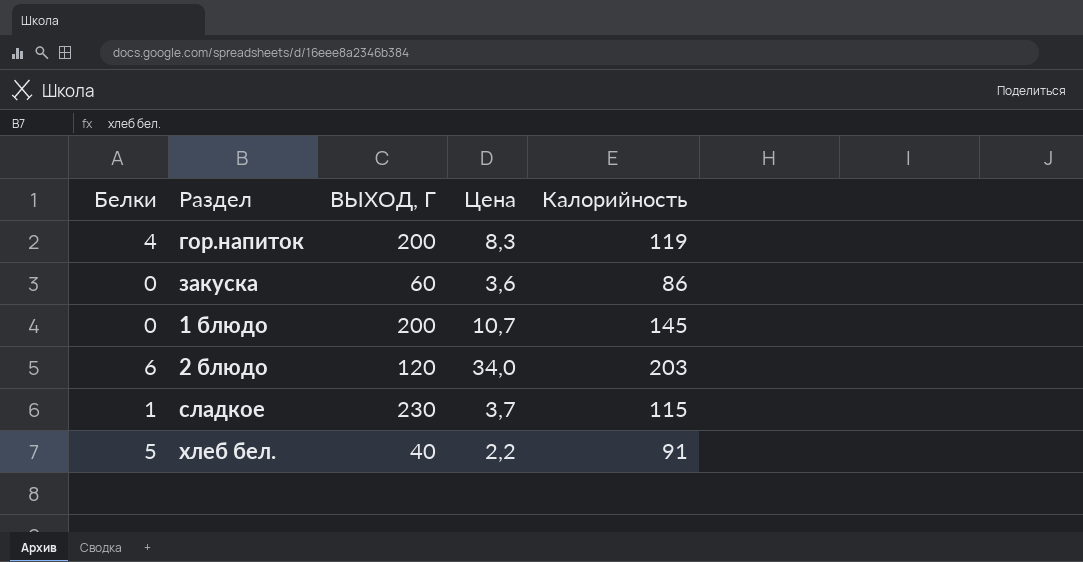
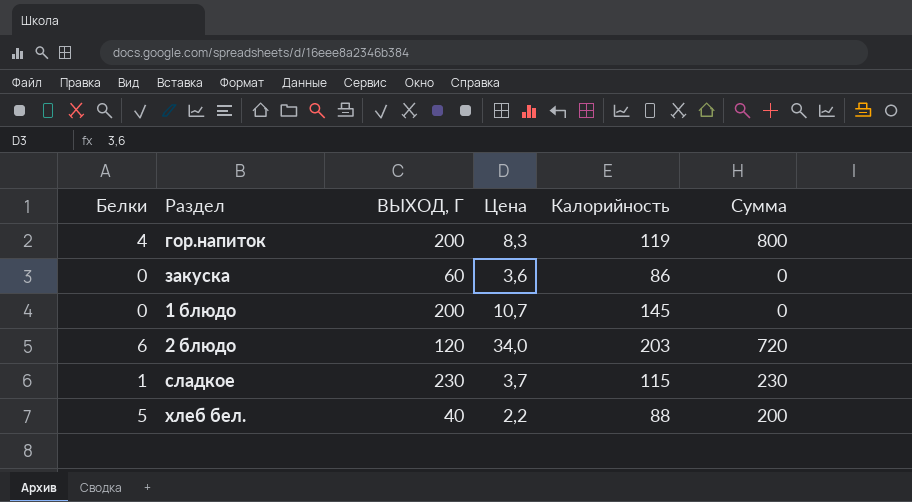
column Сумма | formula: none -> [Белки] * [ВЫХОД, Г]
хлеб бел. | Калорийность: 91 -> 88

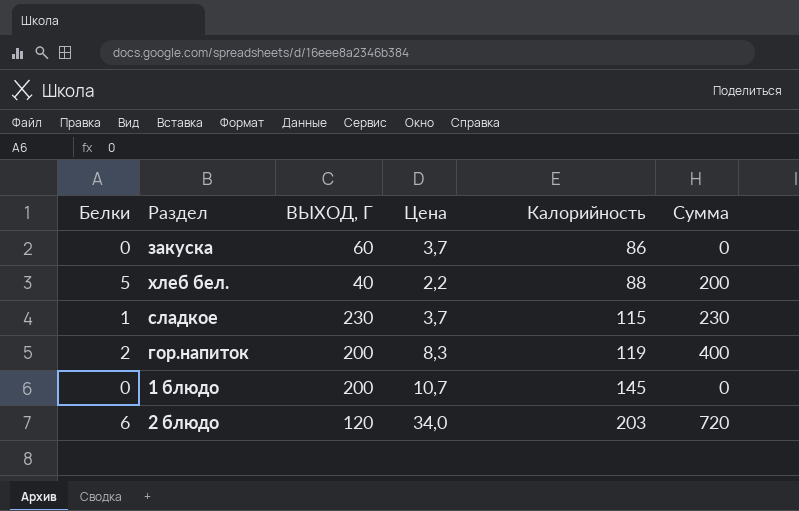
row order: none -> Калорийность ascending
закуска | Цена: 3,6 -> 3,7
гор.напиток | Белки: 4 -> 2
гор.напиток | Сумма: 800 -> 400

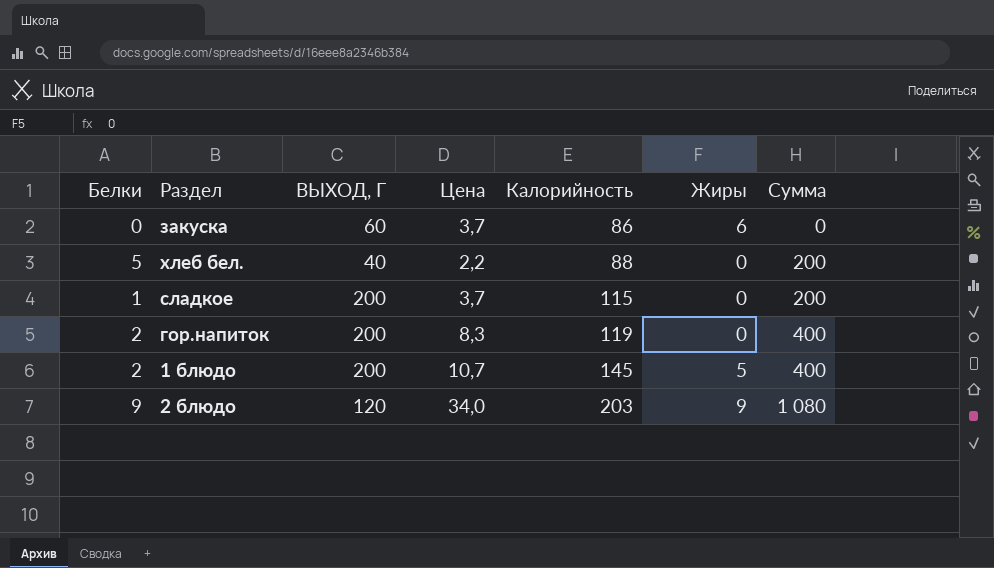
column Жиры | position: none -> 6
сладкое | ВЫХОД, Г: 230 -> 200
сладкое | Сумма: 230 -> 200
1 блюдо | Белки: 0 -> 2
1 блюдо | Сумма: 0 -> 400
2 блюдо | Белки: 6 -> 9
2 блюдо | Сумма: 720 -> 1 080

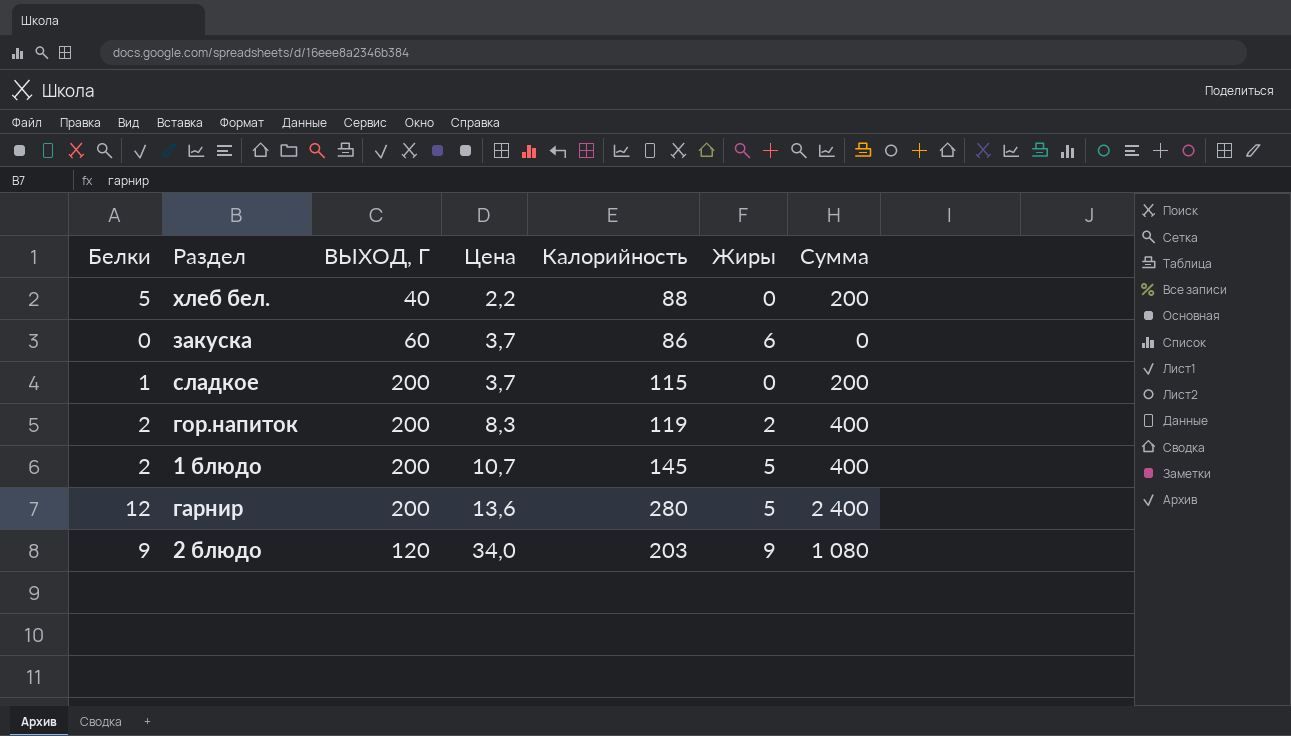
row order: Калорийность ascending -> Цена ascending
гор.напиток | Жиры: 0 -> 2
row гарнир: none -> 12 | 200 | 13,6 | 280 | 5 | 2 400

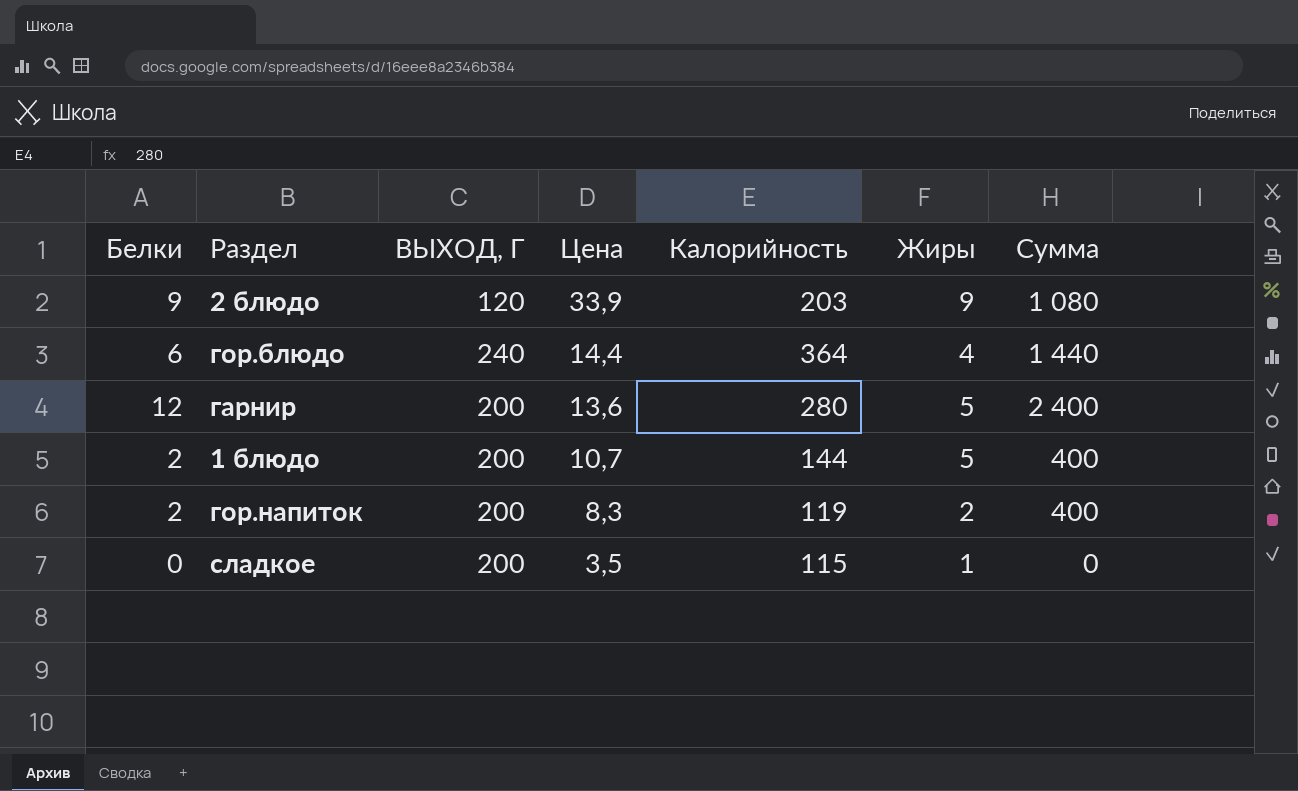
row order: Цена ascending -> Цена descending
row хлеб бел.: 5 | 40 | 2,2 | 88 | 0 | 200 -> none
row закуска: 0 | 60 | 3,7 | 86 | 6 | 0 -> none
2 блюдо | Цена: 34,0 -> 33,9
row гор.блюдо: none -> 6 | 240 | 14,4 | 364 | 4 | 1 440
1 блюдо | Калорийность: 145 -> 144
сладкое | Белки: 1 -> 0
сладкое | Цена: 3,7 -> 3,5
сладкое | Жиры: 0 -> 1
сладкое | Сумма: 200 -> 0

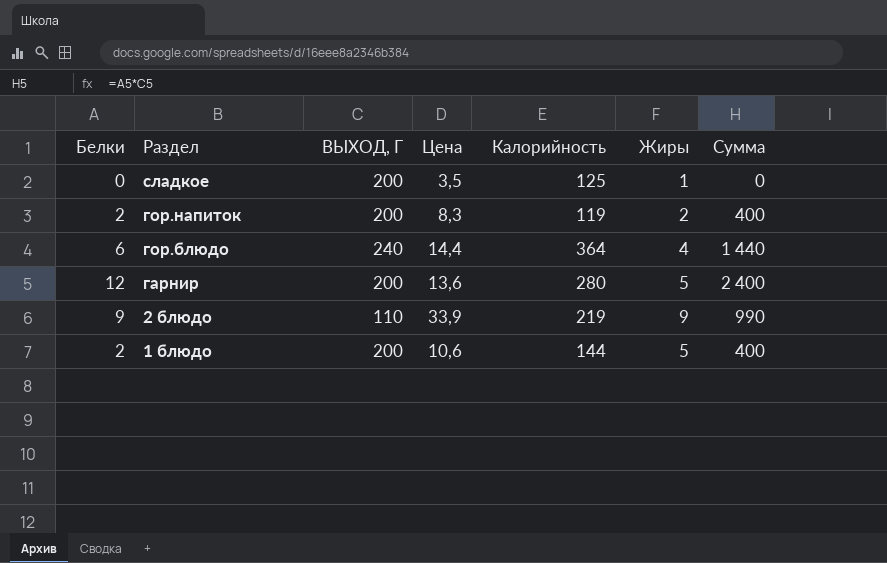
row order: Цена descending -> Раздел descending
сладкое | Калорийность: 115 -> 125
2 блюдо | ВЫХОД, Г: 120 -> 110
2 блюдо | Калорийность: 203 -> 219
2 блюдо | Сумма: 1 080 -> 990
1 блюдо | Цена: 10,7 -> 10,6

